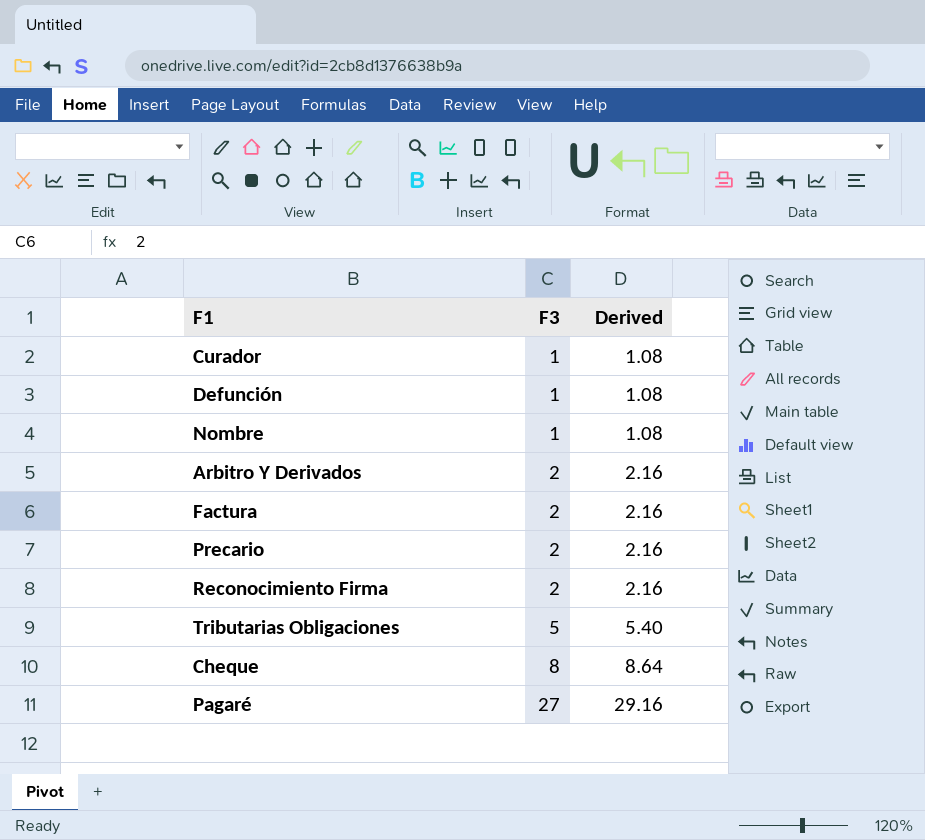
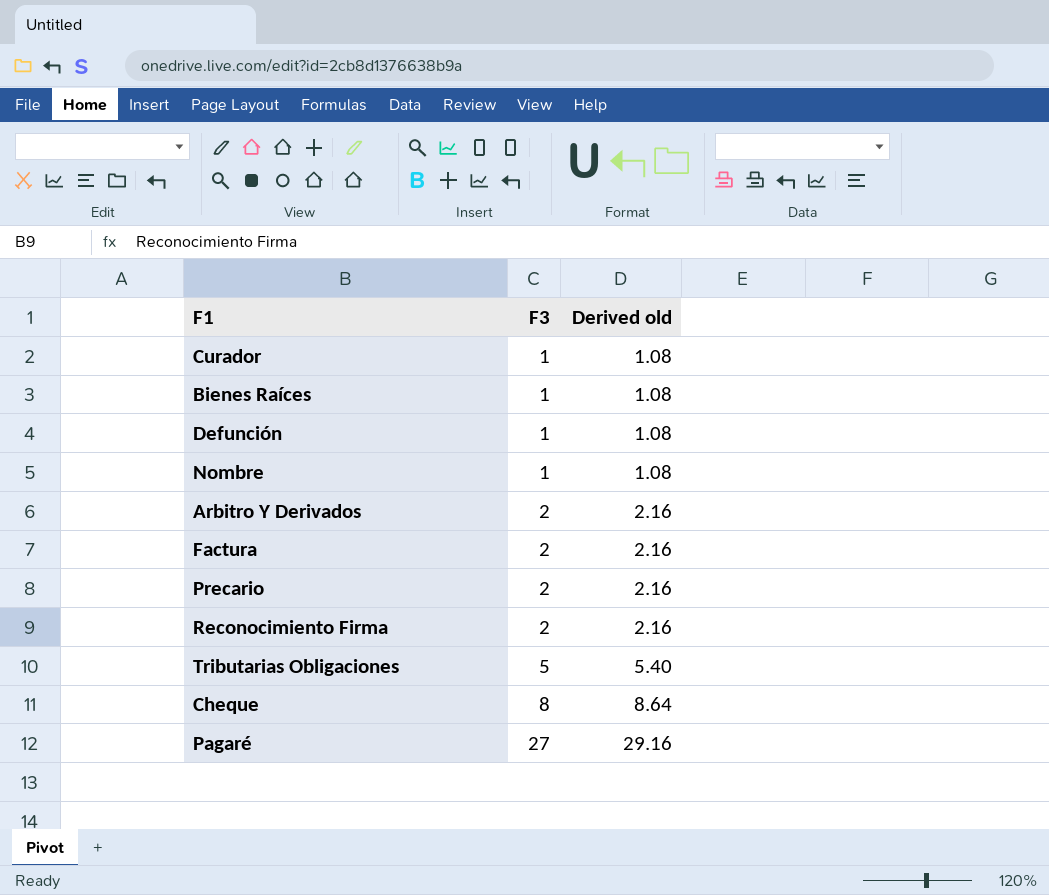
column name: Derived -> Derived old
row Bienes Raíces: none -> 1 | 1.08

